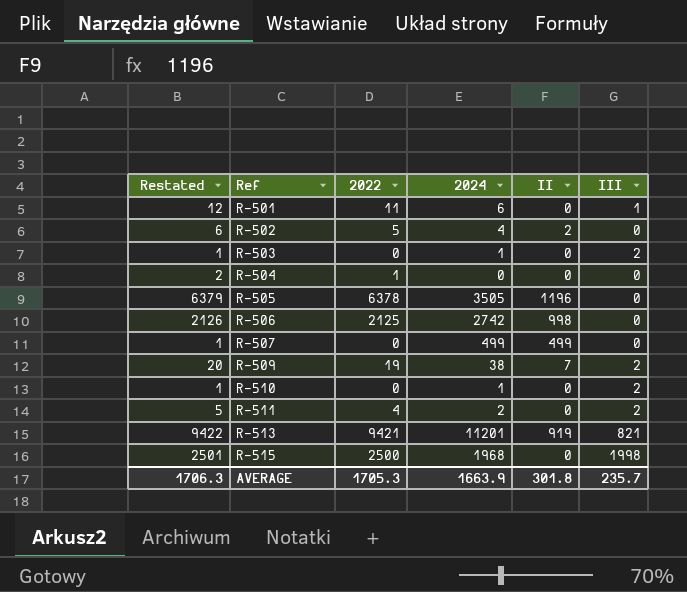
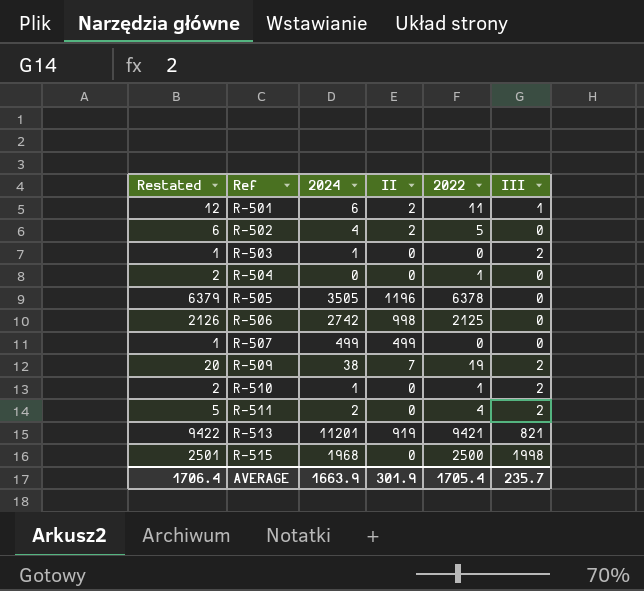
column 2022 | position: 3 -> 5
R-501 | II: 0 -> 2
R-510 | Restated: 1 -> 2
R-510 | 2022: 0 -> 1
AVERAGE | Restated: 1706.3 -> 1706.4
AVERAGE | II: 301.8 -> 301.9
AVERAGE | 2022: 1705.3 -> 1705.4

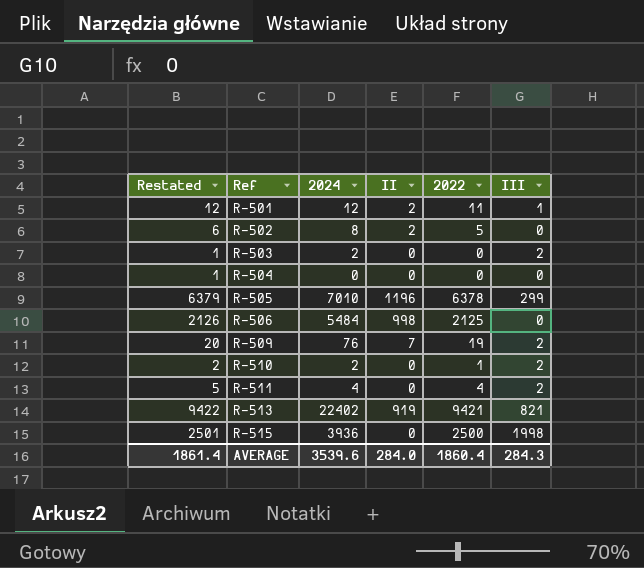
row R-507: 1 | 499 | 499 | 0 | 0 -> none
R-501 | 2024: 6 -> 12
R-502 | 2024: 4 -> 8
R-503 | 2024: 1 -> 2
R-504 | Restated: 2 -> 1
R-504 | 2022: 1 -> 0
R-505 | 2024: 3505 -> 7010
R-505 | III: 0 -> 299
R-506 | 2024: 2742 -> 5484
R-509 | 2024: 38 -> 76
R-510 | 2024: 1 -> 2
R-511 | 2024: 2 -> 4
R-513 | 2024: 11201 -> 22402
R-515 | 2024: 1968 -> 3936
AVERAGE | Restated: 1706.4 -> 1861.4
AVERAGE | 2024: 1663.9 -> 3539.6
AVERAGE | II: 301.9 -> 284.0
AVERAGE | 2022: 1705.4 -> 1860.4
AVERAGE | III: 235.7 -> 284.3

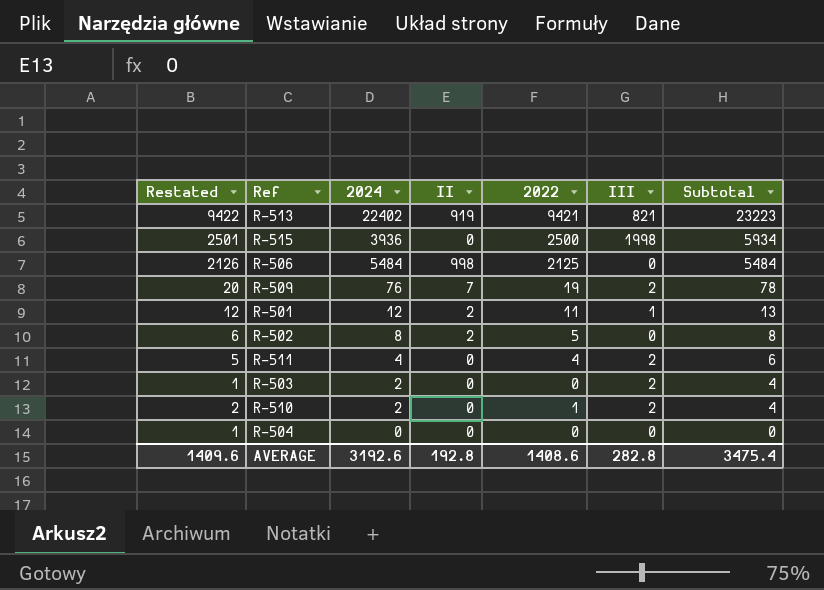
row order: Ref ascending -> Subtotal descending
column Subtotal | formula: none -> [2024] + [III]
row R-505: 6379 | 7010 | 1196 | 6378 | 299 -> none
AVERAGE | Restated: 1861.4 -> 1409.6
AVERAGE | 2024: 3539.6 -> 3192.6
AVERAGE | II: 284.0 -> 192.8
AVERAGE | 2022: 1860.4 -> 1408.6
AVERAGE | III: 284.3 -> 282.8

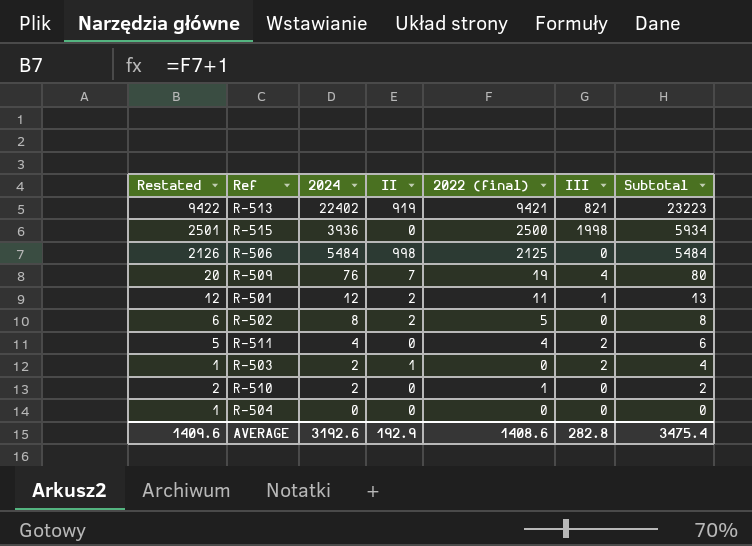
column name: 2022 -> 2022 (final)
R-509 | III: 2 -> 4
R-509 | Subtotal: 78 -> 80
R-503 | II: 0 -> 1
R-510 | III: 2 -> 0
R-510 | Subtotal: 4 -> 2
AVERAGE | II: 192.8 -> 192.9

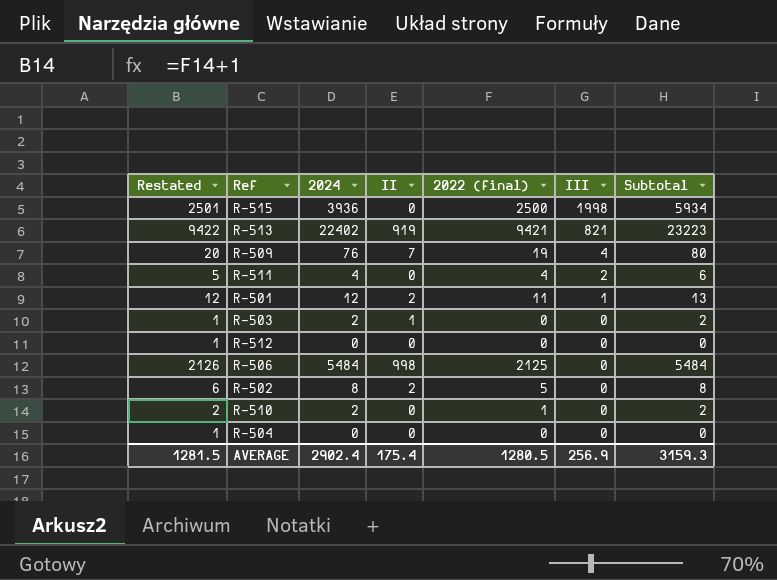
row order: Subtotal descending -> III descending
R-503 | III: 2 -> 0
R-503 | Subtotal: 4 -> 2
row R-512: none -> 1 | 0 | 0 | 0 | 0 | 0
AVERAGE | Restated: 1409.6 -> 1281.5
AVERAGE | 2024: 3192.6 -> 2902.4
AVERAGE | II: 192.9 -> 175.4
AVERAGE | 2022 (final): 1408.6 -> 1280.5
AVERAGE | III: 282.8 -> 256.9
AVERAGE | Subtotal: 3475.4 -> 3159.3

